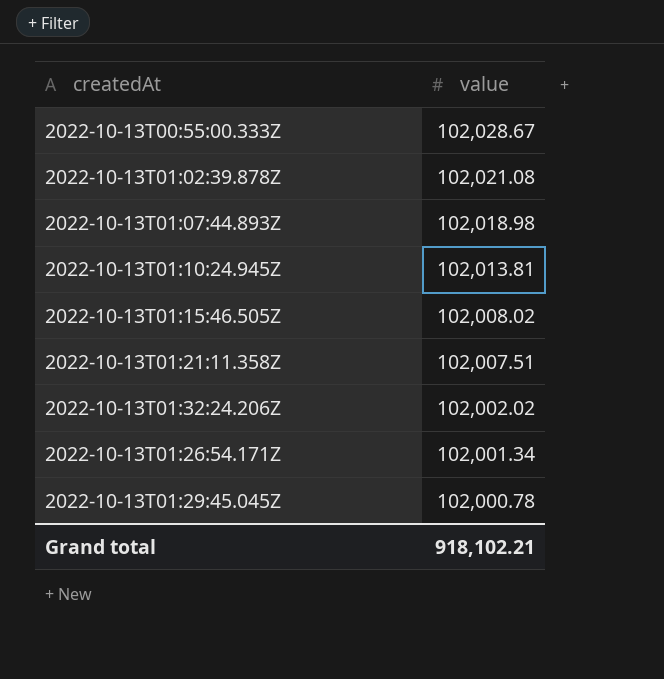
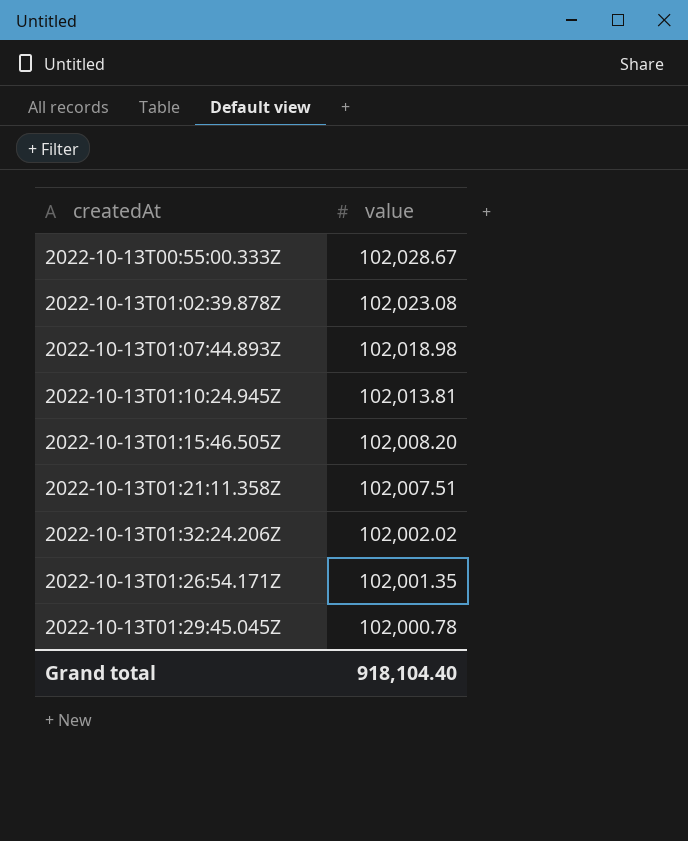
2022-10-13T01:02:39.878Z | value: 102,021.08 -> 102,023.08
2022-10-13T01:15:46.505Z | value: 102,008.02 -> 102,008.20
2022-10-13T01:26:54.171Z | value: 102,001.34 -> 102,001.35
Grand total | value: 918,102.21 -> 918,104.40

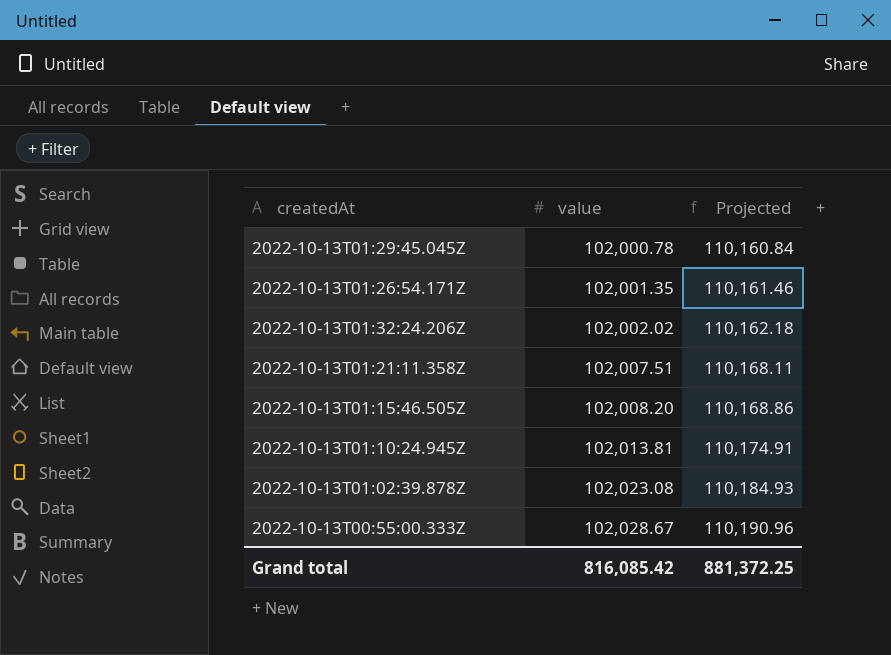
row order: value descending -> value ascending
column Projected | formula: none -> [value] * 1.08
row 2022-10-13T01:07:44.893Z: 102,018.98 -> none
Grand total | value: 918,104.40 -> 816,085.42

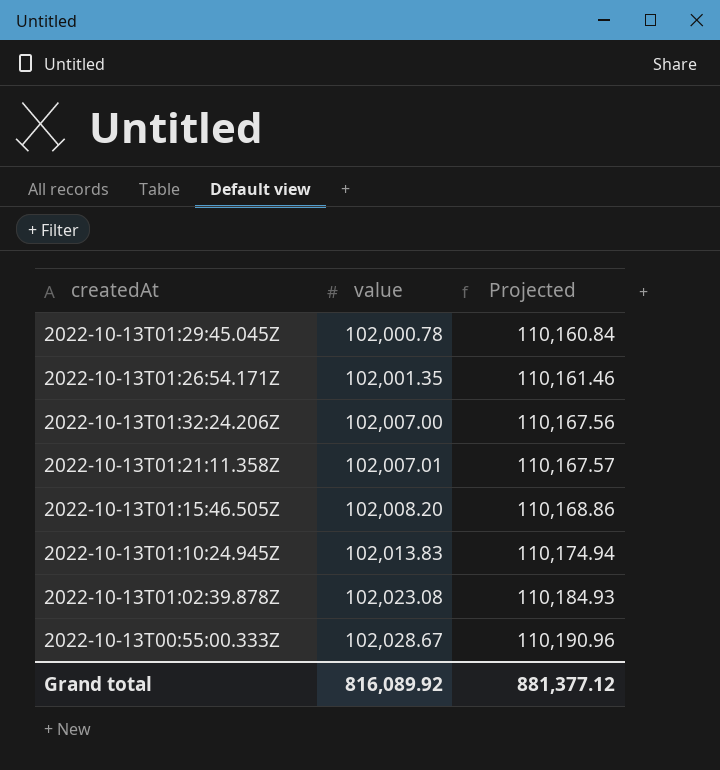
2022-10-13T01:32:24.206Z | value: 102,002.02 -> 102,007.00
2022-10-13T01:32:24.206Z | Projected: 110,162.18 -> 110,167.56
2022-10-13T01:21:11.358Z | value: 102,007.51 -> 102,007.01
2022-10-13T01:21:11.358Z | Projected: 110,168.11 -> 110,167.57
2022-10-13T01:10:24.945Z | value: 102,013.81 -> 102,013.83
2022-10-13T01:10:24.945Z | Projected: 110,174.91 -> 110,174.94
Grand total | value: 816,085.42 -> 816,089.92
Grand total | Projected: 881,372.25 -> 881,377.12

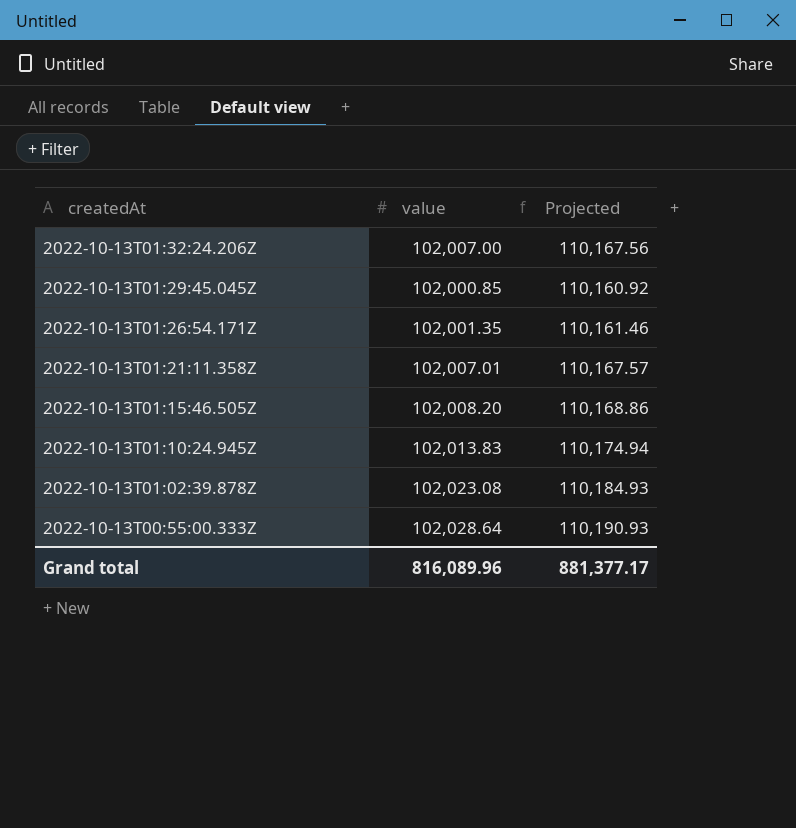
row order: value ascending -> createdAt descending
2022-10-13T01:29:45.045Z | value: 102,000.78 -> 102,000.85
2022-10-13T01:29:45.045Z | Projected: 110,160.84 -> 110,160.92
2022-10-13T00:55:00.333Z | value: 102,028.67 -> 102,028.64
2022-10-13T00:55:00.333Z | Projected: 110,190.96 -> 110,190.93
Grand total | value: 816,089.92 -> 816,089.96
Grand total | Projected: 881,377.12 -> 881,377.17

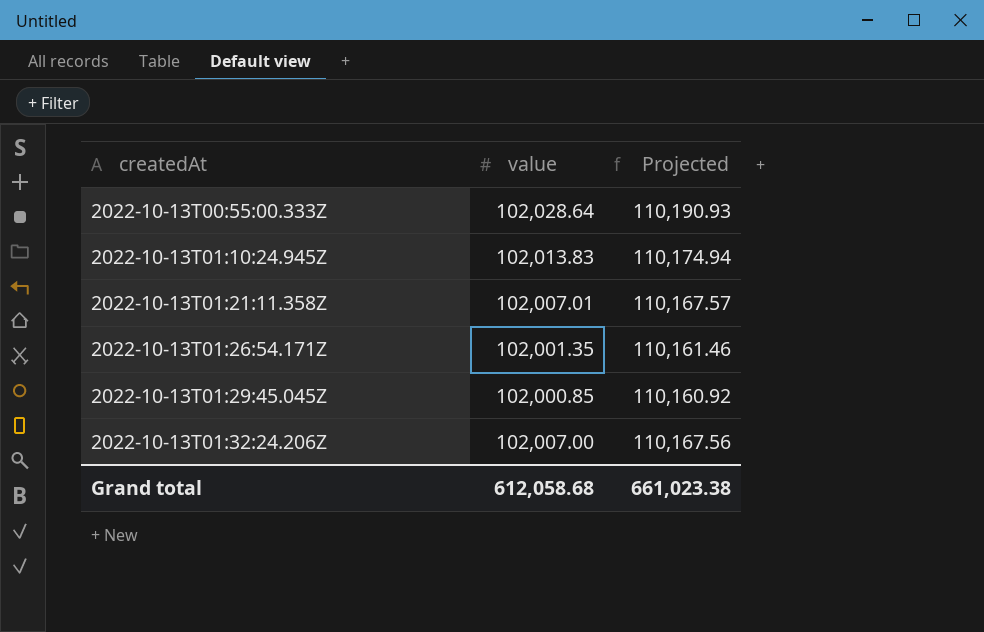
row order: createdAt descending -> createdAt ascending
row 2022-10-13T01:15:46.505Z: 102,008.20 | 110,168.86 -> none
row 2022-10-13T01:02:39.878Z: 102,023.08 | 110,184.93 -> none
Grand total | value: 816,089.96 -> 612,058.68
Grand total | Projected: 881,377.17 -> 661,023.38

